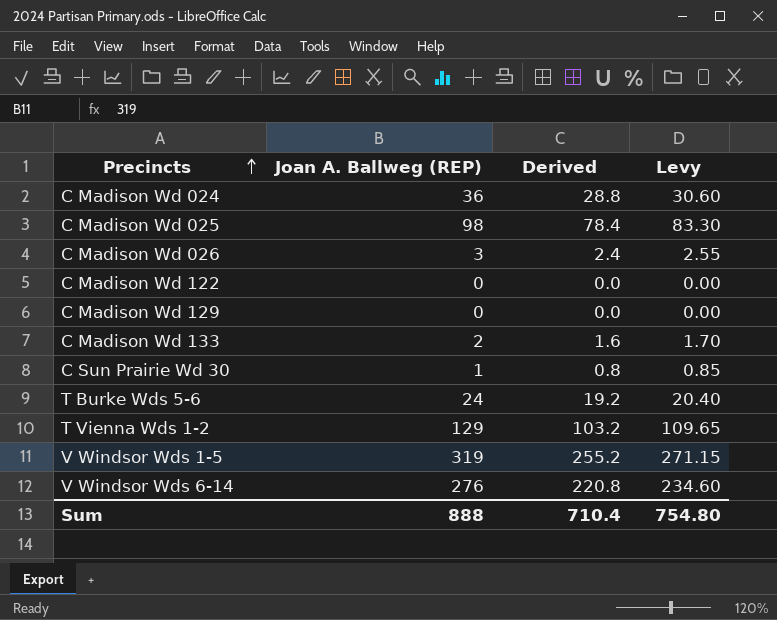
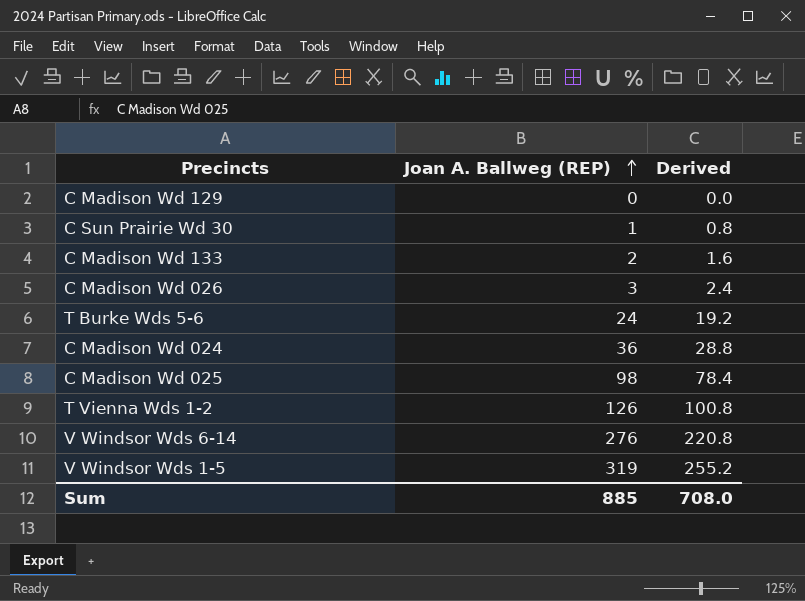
row order: Precincts ascending -> Joan A. Ballweg (REP) ascending
column Levy | formula: [Joan A. Ballweg (REP)] * 0.85 -> none
row C Madison Wd 122: 0 | 0.0 | 0.00 -> none
T Vienna Wds 1-2 | Joan A. Ballweg (REP): 129 -> 126
T Vienna Wds 1-2 | Derived: 103.2 -> 100.8
Sum | Joan A. Ballweg (REP): 888 -> 885
Sum | Derived: 710.4 -> 708.0

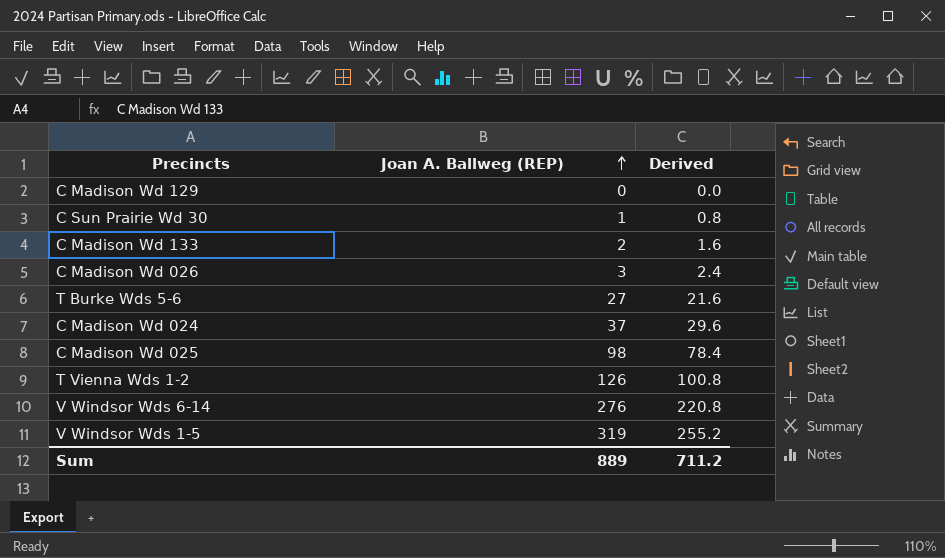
T Burke Wds 5-6 | Joan A. Ballweg (REP): 24 -> 27
T Burke Wds 5-6 | Derived: 19.2 -> 21.6
C Madison Wd 024 | Joan A. Ballweg (REP): 36 -> 37
C Madison Wd 024 | Derived: 28.8 -> 29.6
Sum | Joan A. Ballweg (REP): 885 -> 889
Sum | Derived: 708.0 -> 711.2

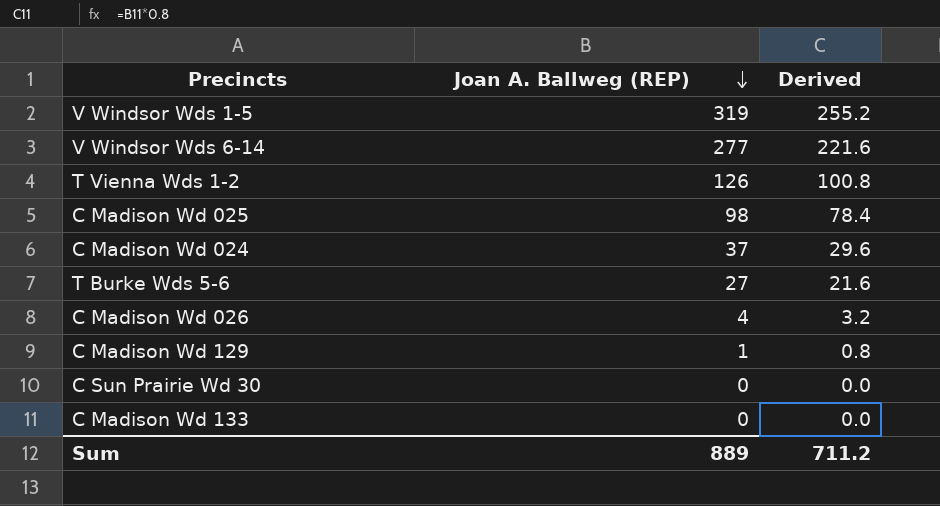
row order: Joan A. Ballweg (REP) ascending -> Joan A. Ballweg (REP) descending
V Windsor Wds 6-14 | Joan A. Ballweg (REP): 276 -> 277
V Windsor Wds 6-14 | Derived: 220.8 -> 221.6
C Madison Wd 026 | Joan A. Ballweg (REP): 3 -> 4
C Madison Wd 026 | Derived: 2.4 -> 3.2
C Madison Wd 129 | Joan A. Ballweg (REP): 0 -> 1
C Madison Wd 129 | Derived: 0.0 -> 0.8
C Sun Prairie Wd 30 | Joan A. Ballweg (REP): 1 -> 0
C Sun Prairie Wd 30 | Derived: 0.8 -> 0.0
C Madison Wd 133 | Joan A. Ballweg (REP): 2 -> 0
C Madison Wd 133 | Derived: 1.6 -> 0.0

